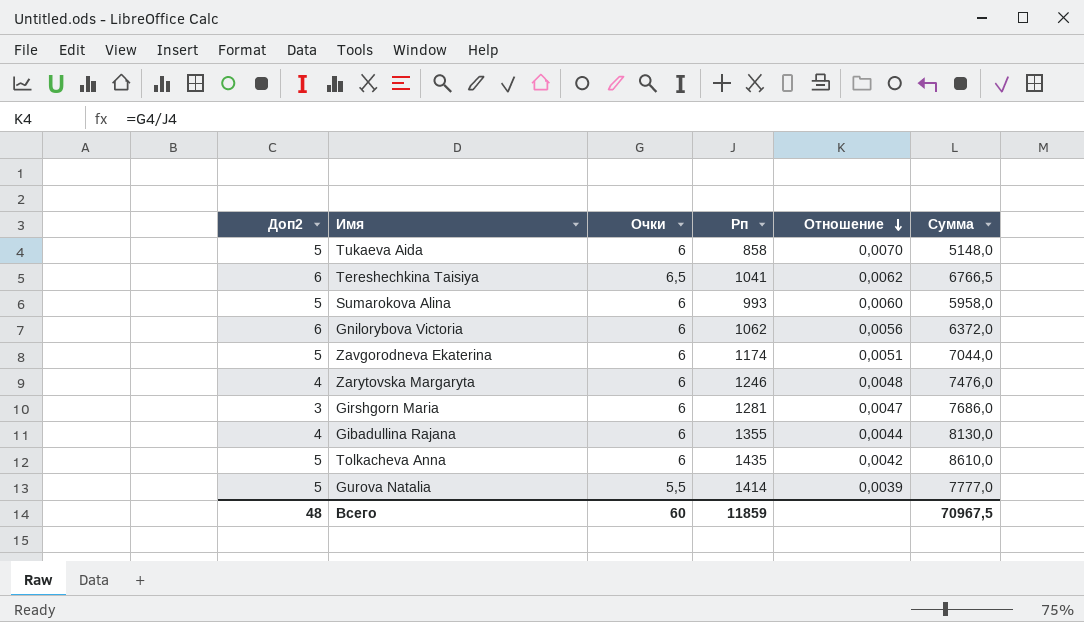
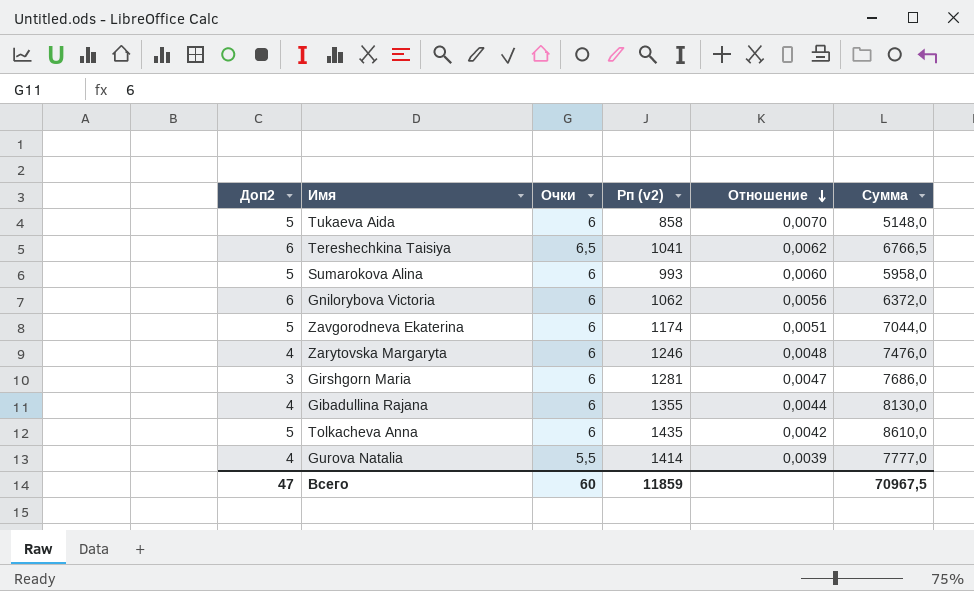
column name: Рп -> Рп (v2)
Gurova Natalia | Доп2: 5 -> 4
Всего | Доп2: 48 -> 47

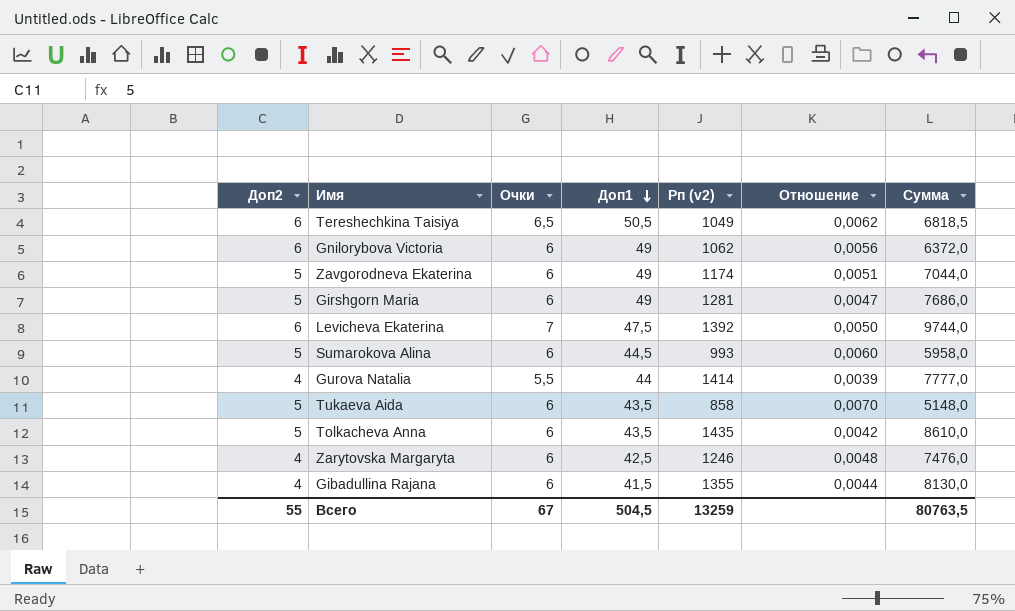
row order: Отношение descending -> Доп1 descending
column Доп1 | position: none -> 4
Tereshechkina Taisiya | Рп (v2): 1041 -> 1049
Tereshechkina Taisiya | Сумма: 6766,5 -> 6818,5
Girshgorn Maria | Доп2: 3 -> 5
row Levicheva Ekaterina: none -> 6 | 7 | 47,5 | 1392 | 0,0050 | 9744,0
Всего | Доп2: 47 -> 55
Всего | Очки: 60 -> 67
Всего | Рп (v2): 11859 -> 13259
Всего | Сумма: 70967,5 -> 80763,5

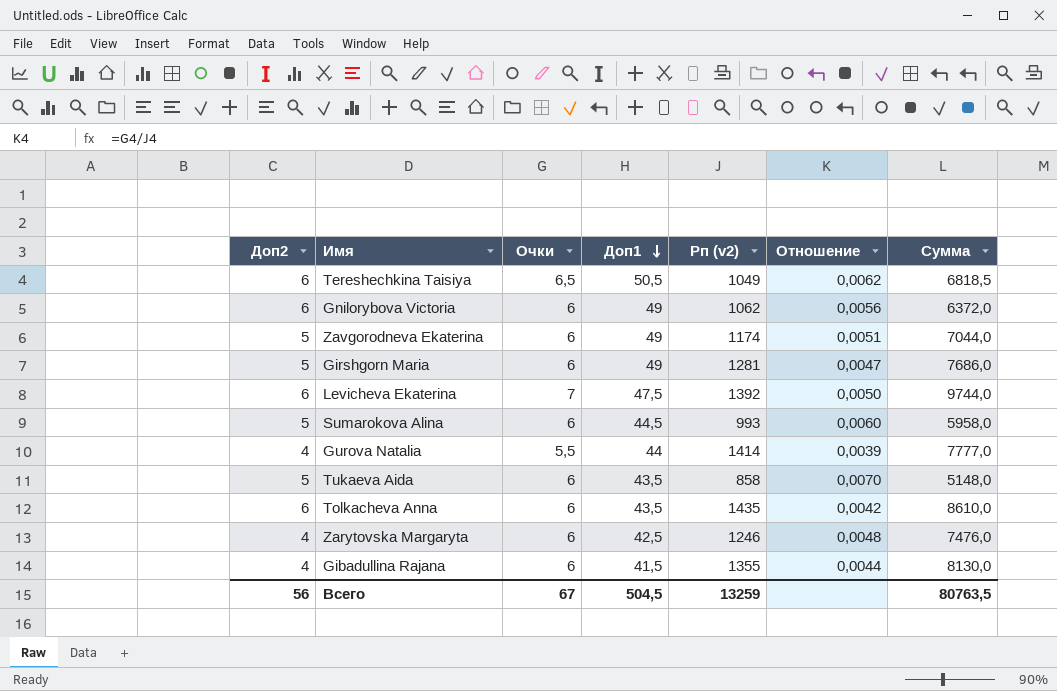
Tolkacheva Anna | Доп2: 5 -> 6
Всего | Доп2: 55 -> 56

